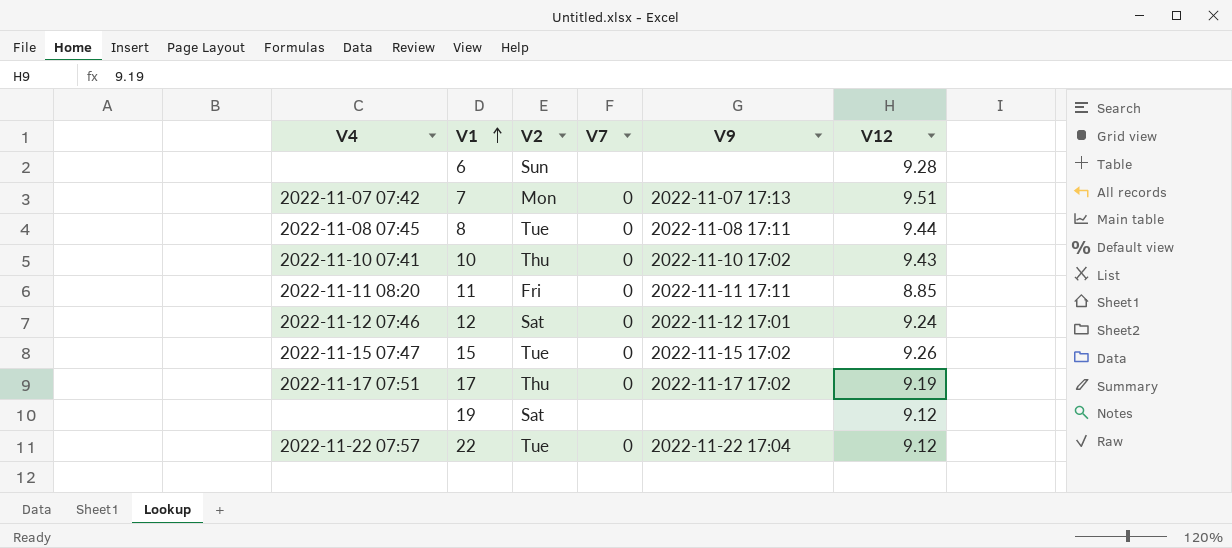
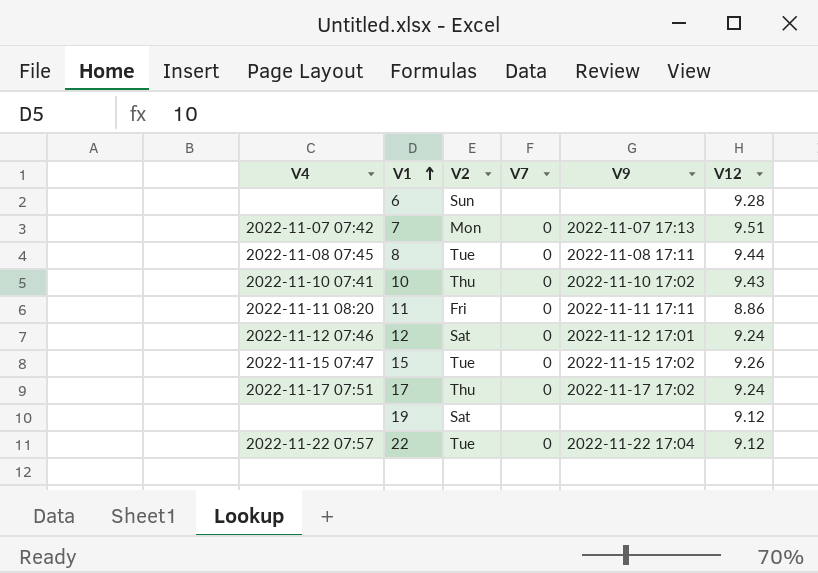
11 | V12: 8.85 -> 8.86
17 | V12: 9.19 -> 9.24

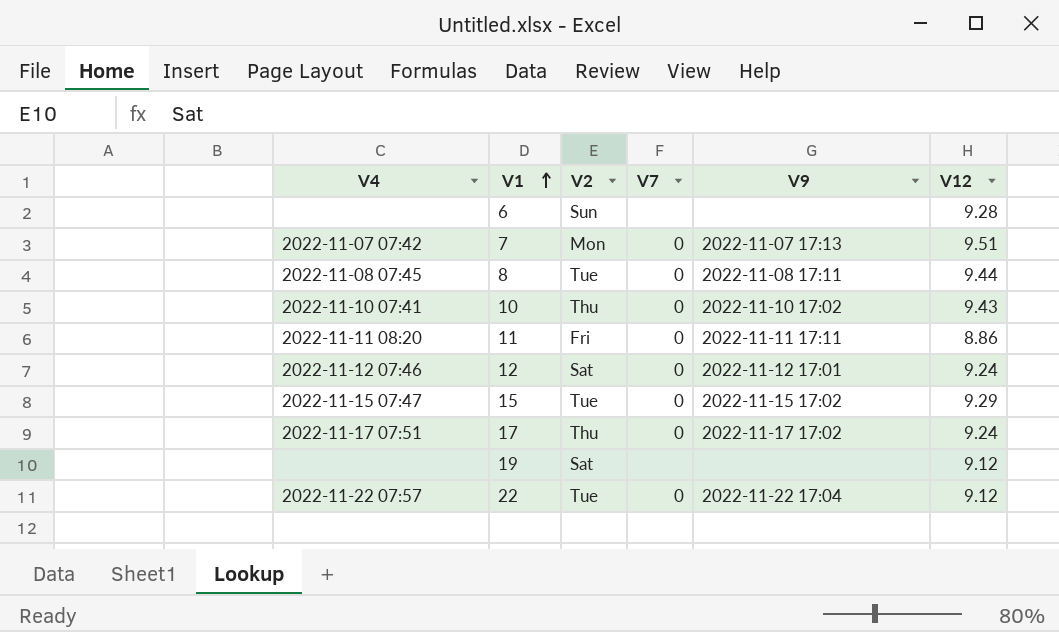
15 | V12: 9.26 -> 9.29

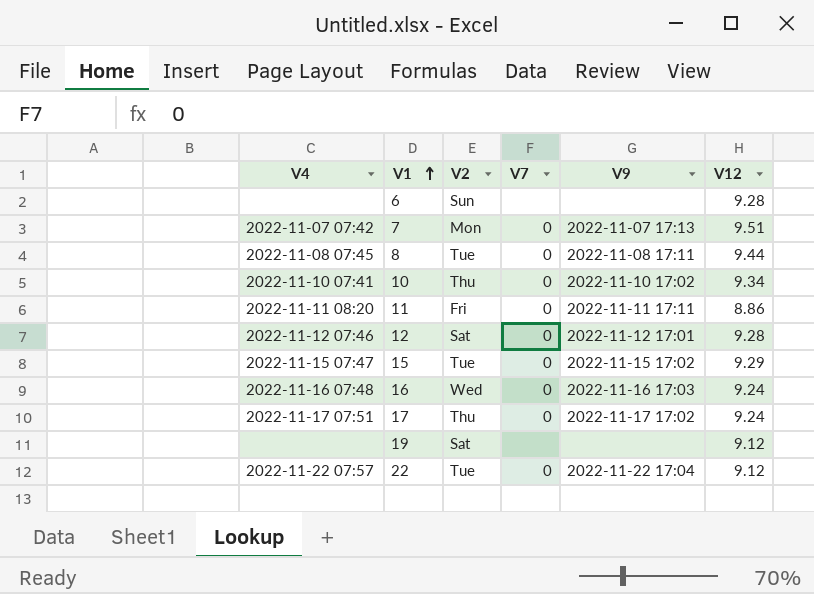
10 | V12: 9.43 -> 9.34
12 | V12: 9.24 -> 9.28
row 16: none -> 2022-11-16 07:48 | Wed | 0 | 2022-11-16 17:03 | 9.24

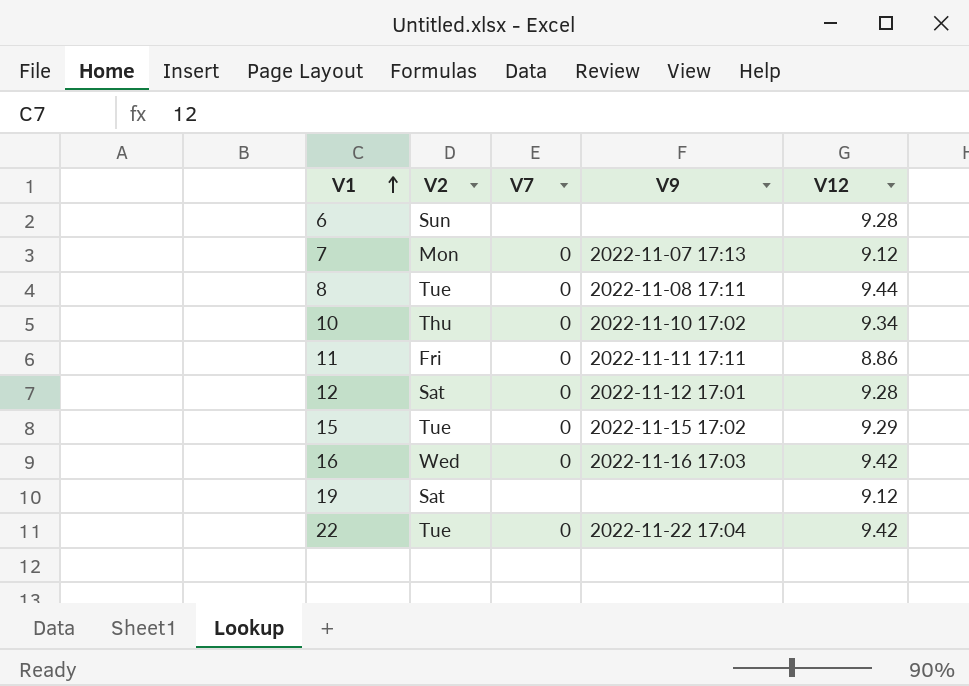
column V4 | position: 1 -> none
row 17: 2022-11-17 07:51 | Thu | 0 | 2022-11-17 17:02 | 9.24 -> none
7 | V12: 9.51 -> 9.12
16 | V12: 9.24 -> 9.42
22 | V12: 9.12 -> 9.42

